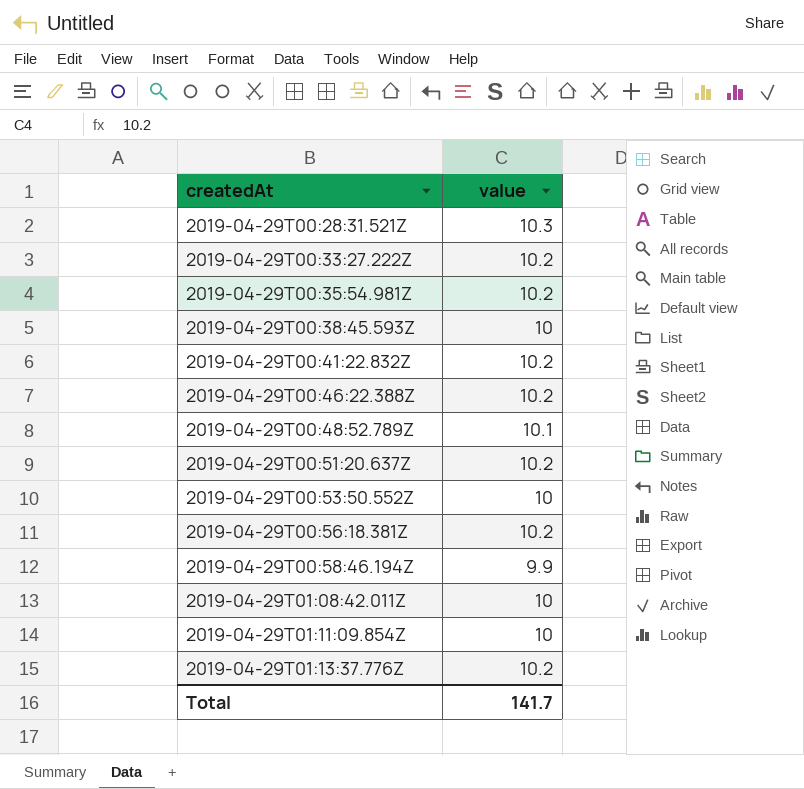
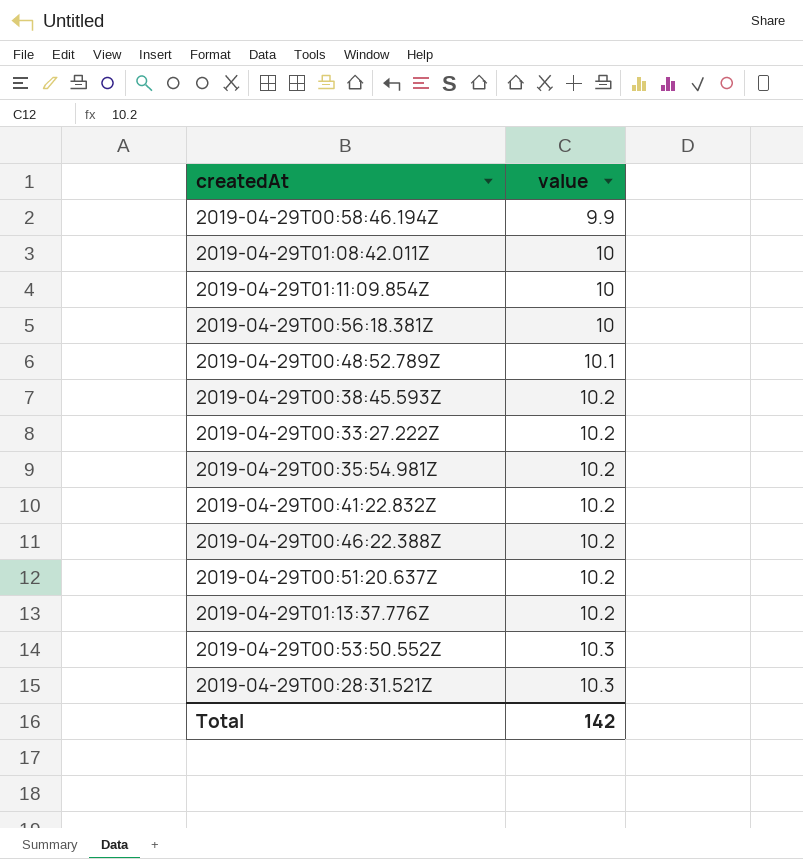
row order: createdAt ascending -> value ascending
2019-04-29T00:56:18.381Z | value: 10.2 -> 10
2019-04-29T00:38:45.593Z | value: 10 -> 10.2
2019-04-29T00:53:50.552Z | value: 10 -> 10.3
Total | value: 141.7 -> 142

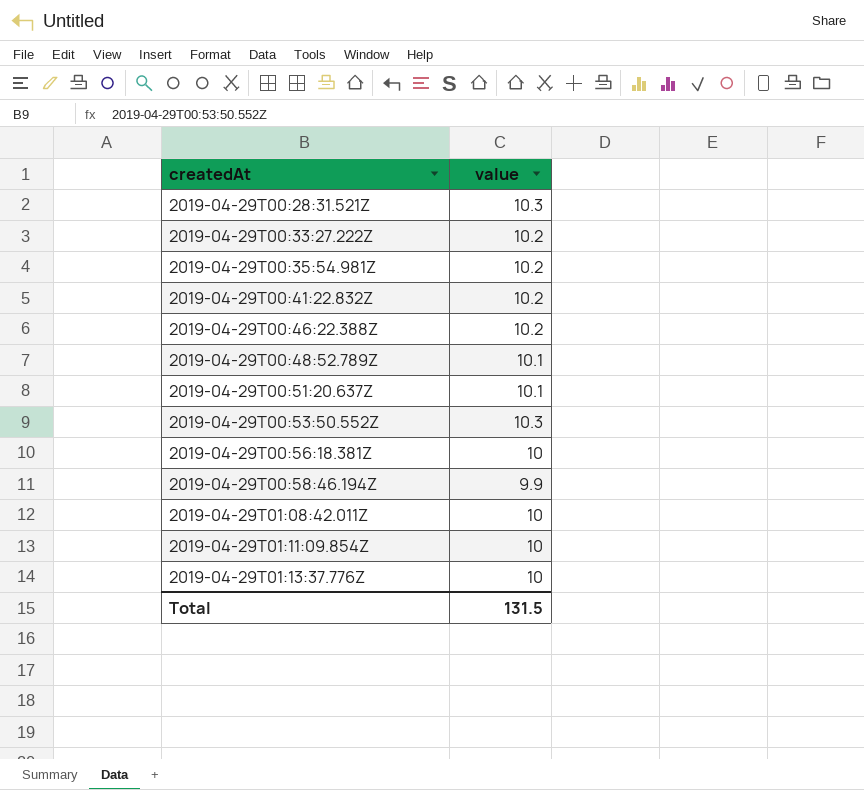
row order: value ascending -> createdAt ascending
row 2019-04-29T00:38:45.593Z: 10.2 -> none
2019-04-29T00:51:20.637Z | value: 10.2 -> 10.1
2019-04-29T01:13:37.776Z | value: 10.2 -> 10
Total | value: 142 -> 131.5

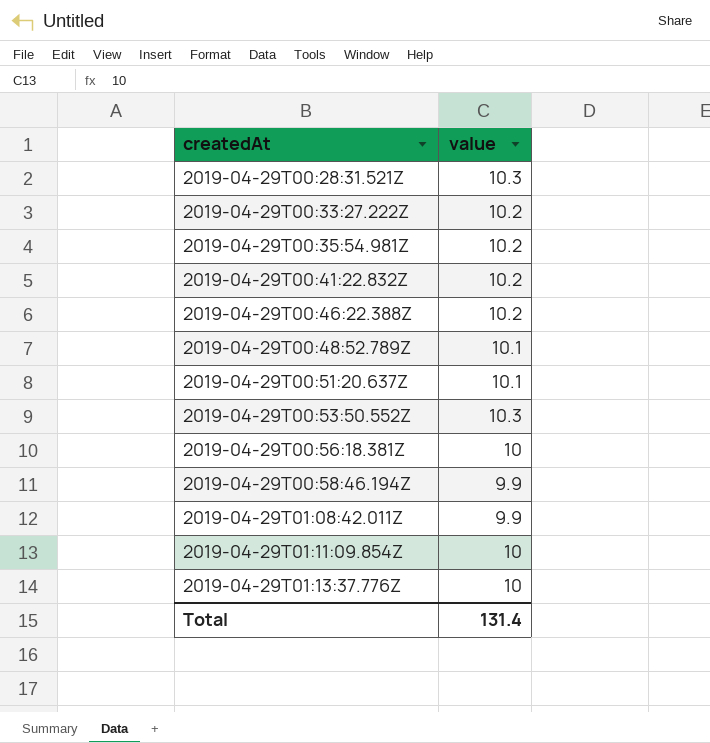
2019-04-29T01:08:42.011Z | value: 10 -> 9.9
Total | value: 131.5 -> 131.4

